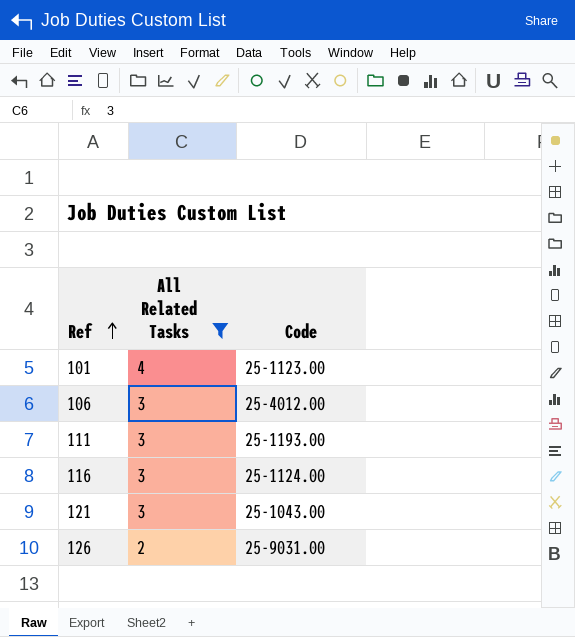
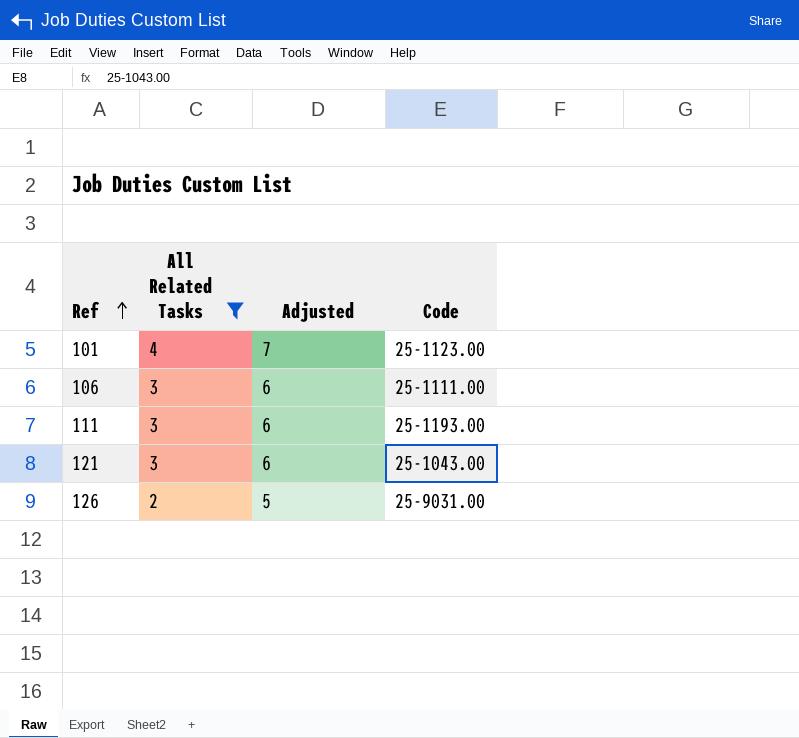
column Adjusted | formula: none -> [All Related Tasks] + 3
row 116: 3 | 25-1124.00 -> none
106 | Code: 25-4012.00 -> 25-1111.00

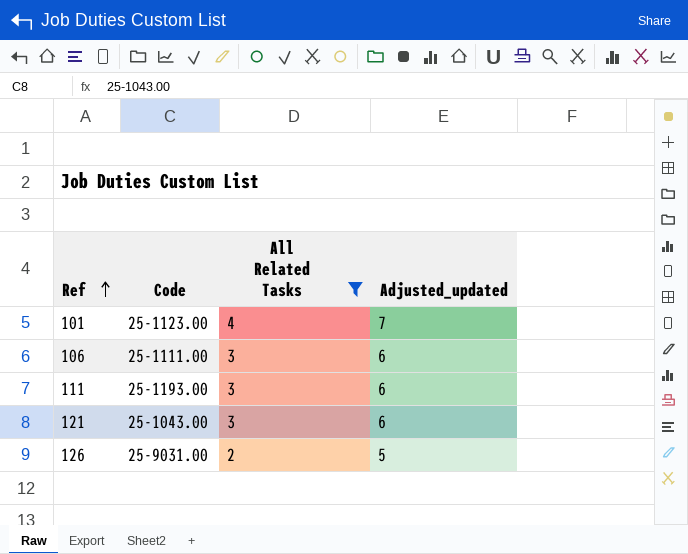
column Code | position: 4 -> 2
column name: Adjusted -> Adjusted_updated

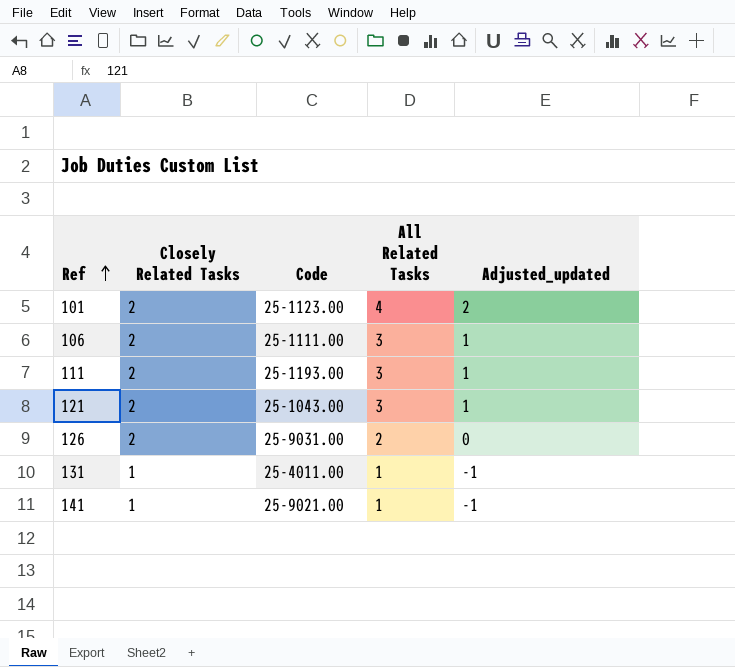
filter: All Related Tasks != 1 -> none
column Closely Related Tasks | position: none -> 2
column Adjusted_updated | formula: [All Related Tasks] + 3 -> [All Related Tasks] - 2

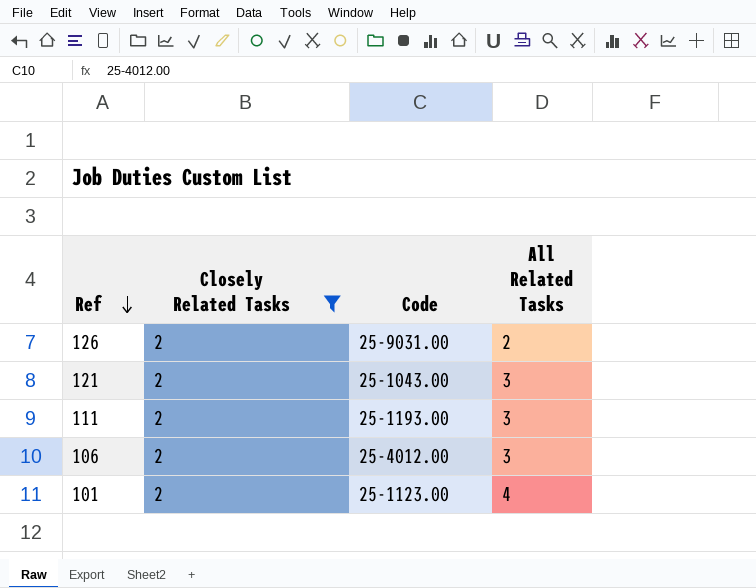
filter: none -> Closely Related Tasks = 2
row order: Ref ascending -> Ref descending
column Adjusted_updated | formula: [All Related Tasks] - 2 -> none
106 | Code: 25-1111.00 -> 25-4012.00

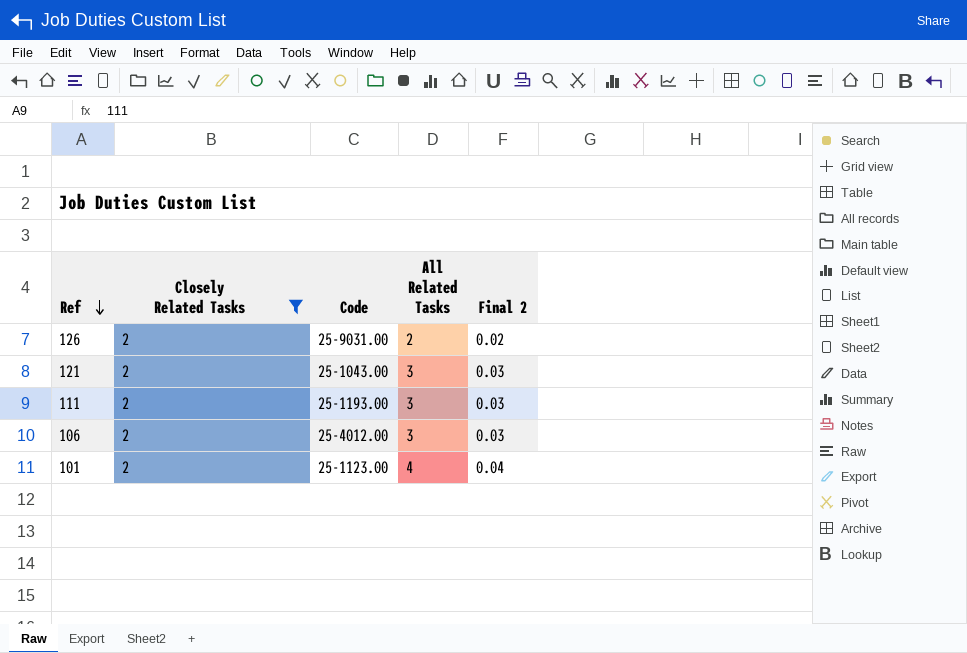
column Final 2 | formula: none -> [All Related Tasks] * 0.01

